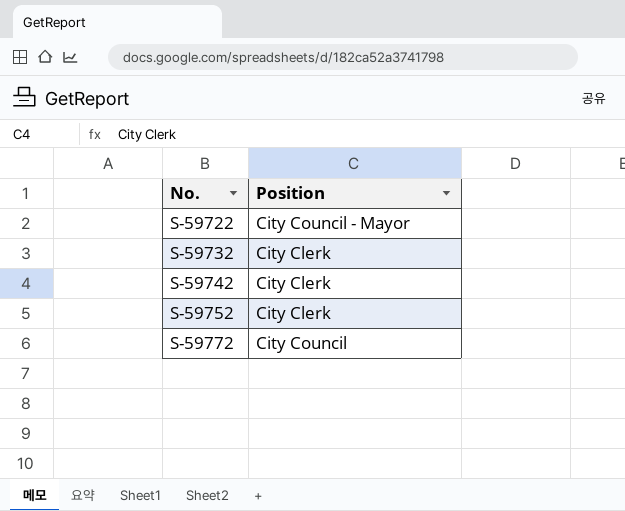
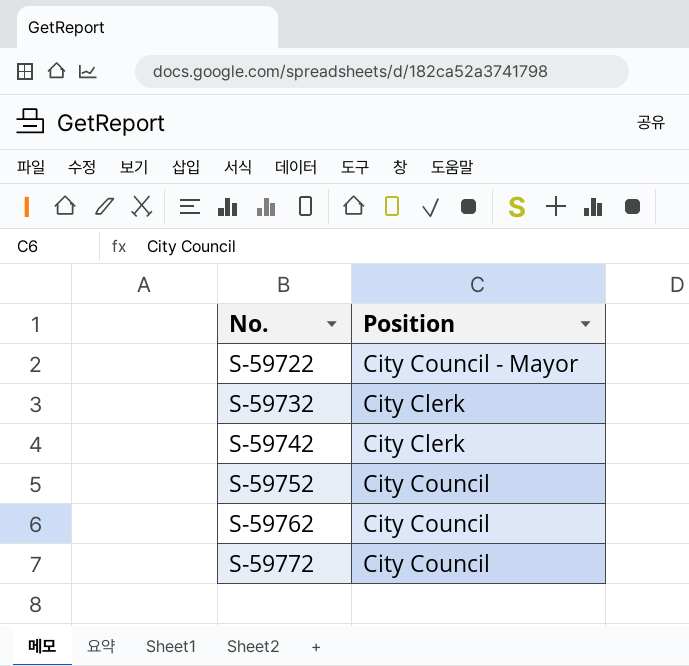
S-59752 | Position: City Clerk -> City Council
row S-59762: none -> City Council

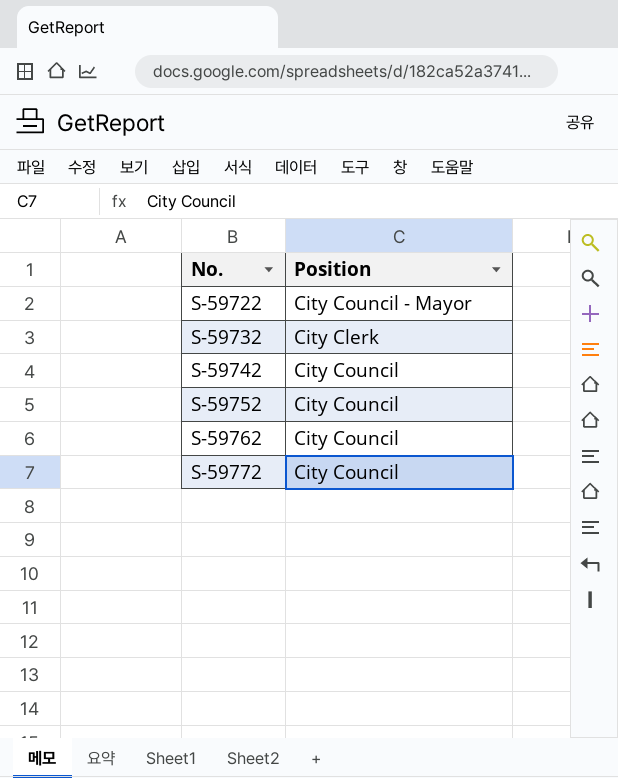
S-59742 | Position: City Clerk -> City Council

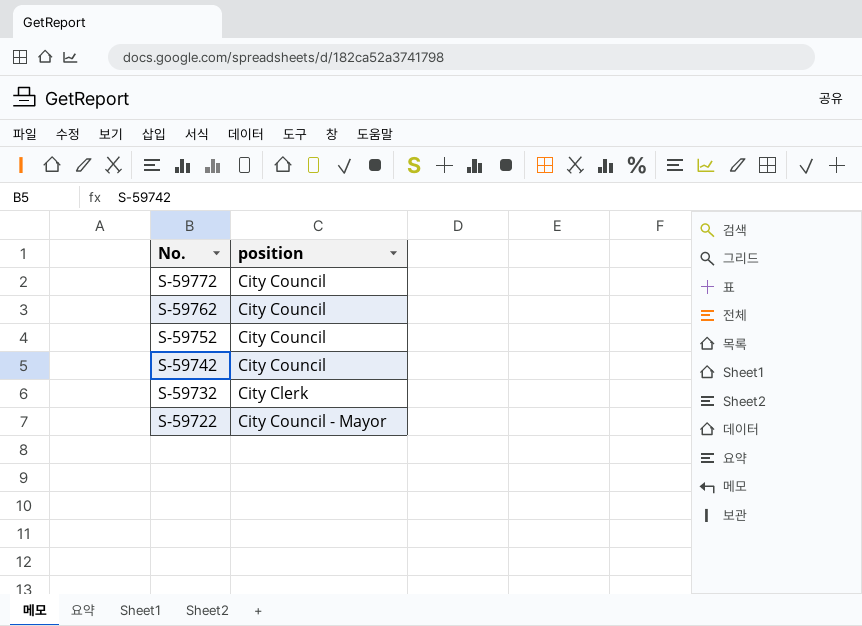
row order: No. ascending -> No. descending
column name: Position -> position

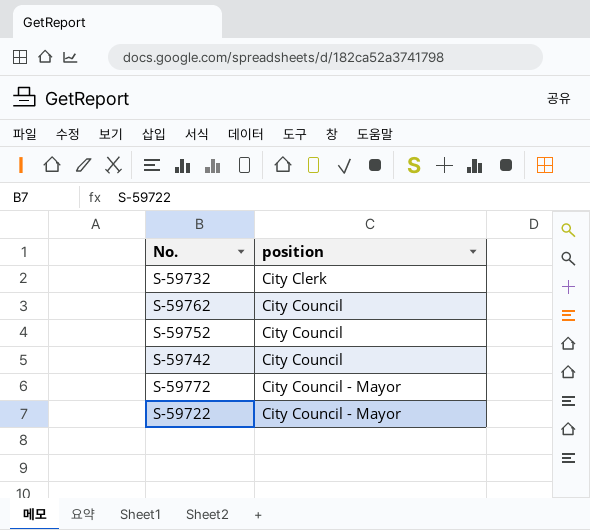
row order: No. descending -> position ascending
S-59772 | position: City Council -> City Council - Mayor

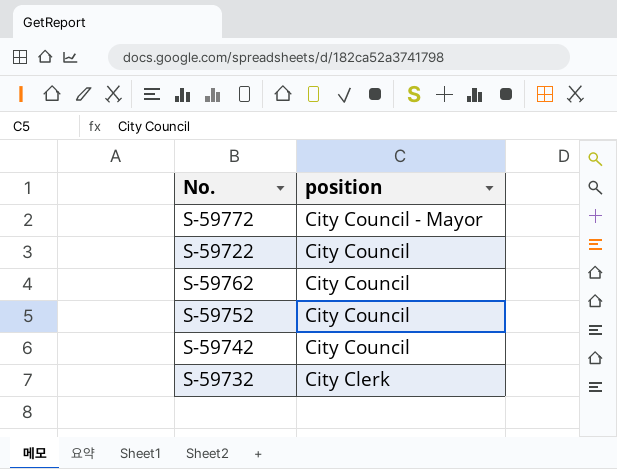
row order: position ascending -> position descending
S-59722 | position: City Council - Mayor -> City Council

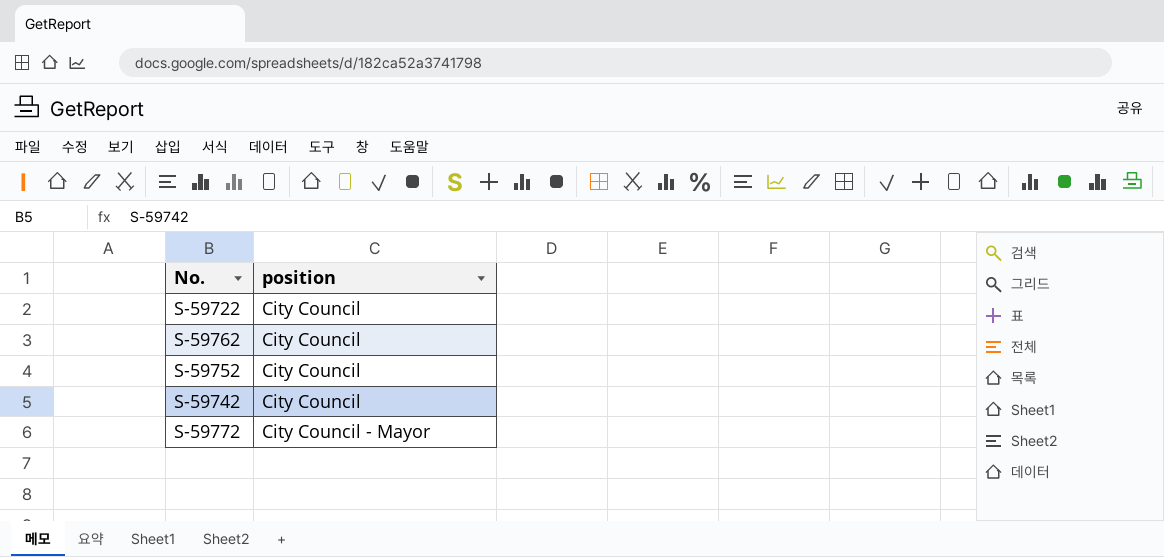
row order: position descending -> position ascending
row S-59732: City Clerk -> none

